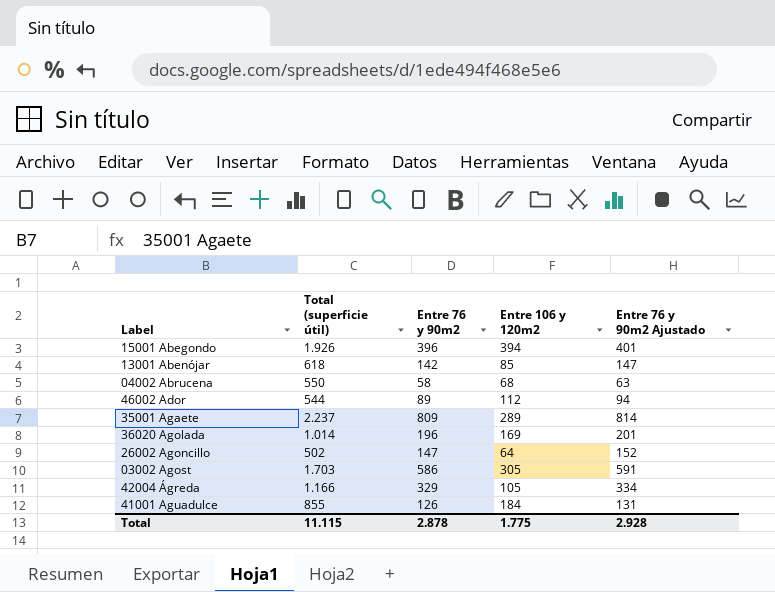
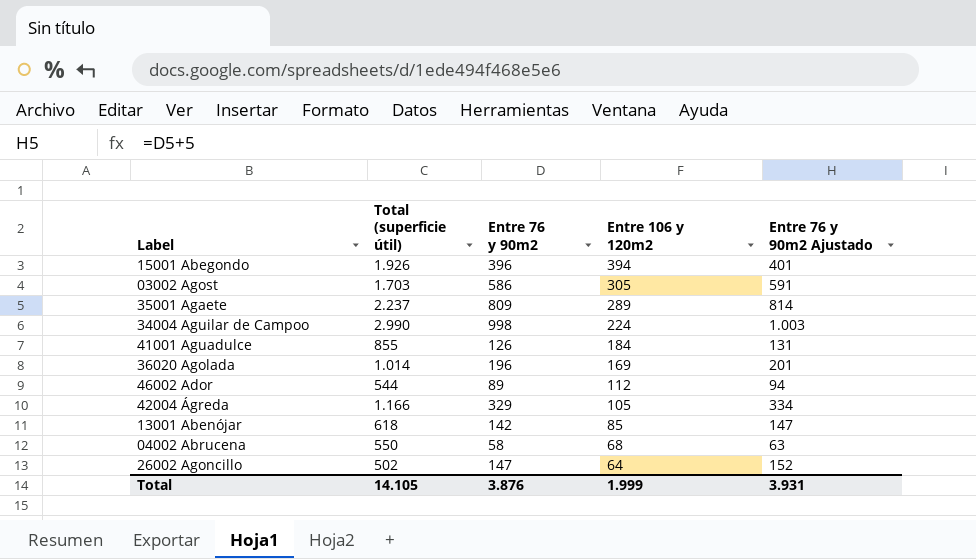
row order: none -> Entre 106 y 120m2 descending
row 34004 Aguilar de Campoo: none -> 2.990 | 998 | 224 | 1.003
Total | Total (superficie útil): 11.115 -> 14.105
Total | Entre 76 y 90m2: 2.878 -> 3.876
Total | Entre 106 y 120m2: 1.775 -> 1.999
Total | Entre 76 y 90m2 Ajustado: 2.928 -> 3.931

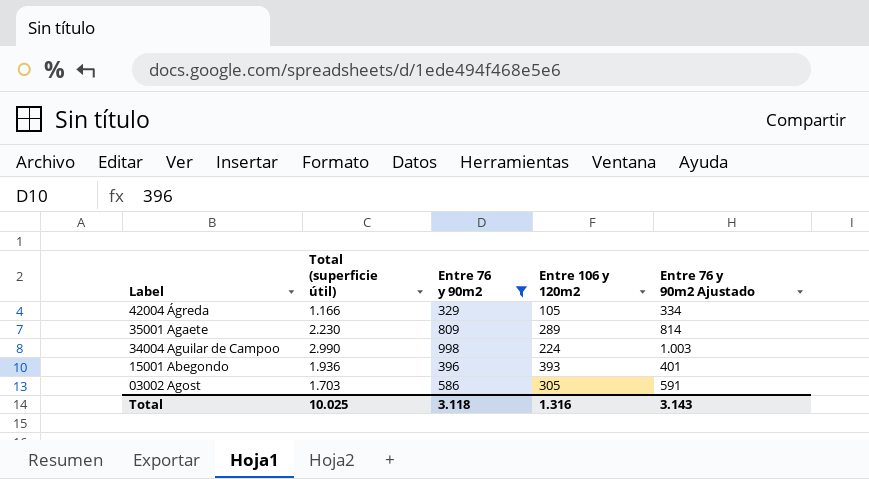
filter: none -> Entre 76 y 90m2 >= 329
row order: Entre 106 y 120m2 descending -> Label descending
35001 Agaete | Total (superficie útil): 2.237 -> 2.230
15001 Abegondo | Total (superficie útil): 1.926 -> 1.936
15001 Abegondo | Entre 106 y 120m2: 394 -> 393
Total | Total (superficie útil): 14.105 -> 10.025
Total | Entre 76 y 90m2: 3.876 -> 3.118
Total | Entre 106 y 120m2: 1.999 -> 1.316
Total | Entre 76 y 90m2 Ajustado: 3.931 -> 3.143

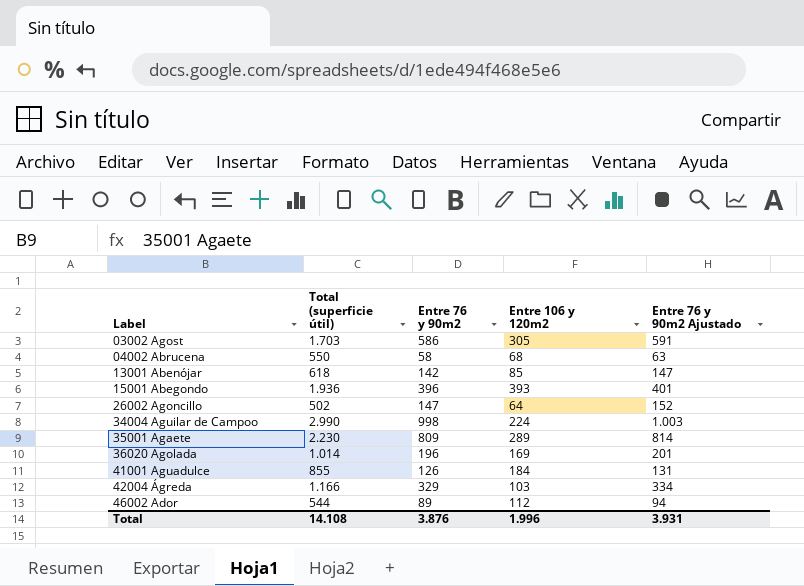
filter: Entre 76 y 90m2 >= 329 -> none
row order: Label descending -> Label ascending
42004 Ágreda | Entre 106 y 120m2: 105 -> 103
Total | Total (superficie útil): 10.025 -> 14.108
Total | Entre 76 y 90m2: 3.118 -> 3.876
Total | Entre 106 y 120m2: 1.316 -> 1.996
Total | Entre 76 y 90m2 Ajustado: 3.143 -> 3.931

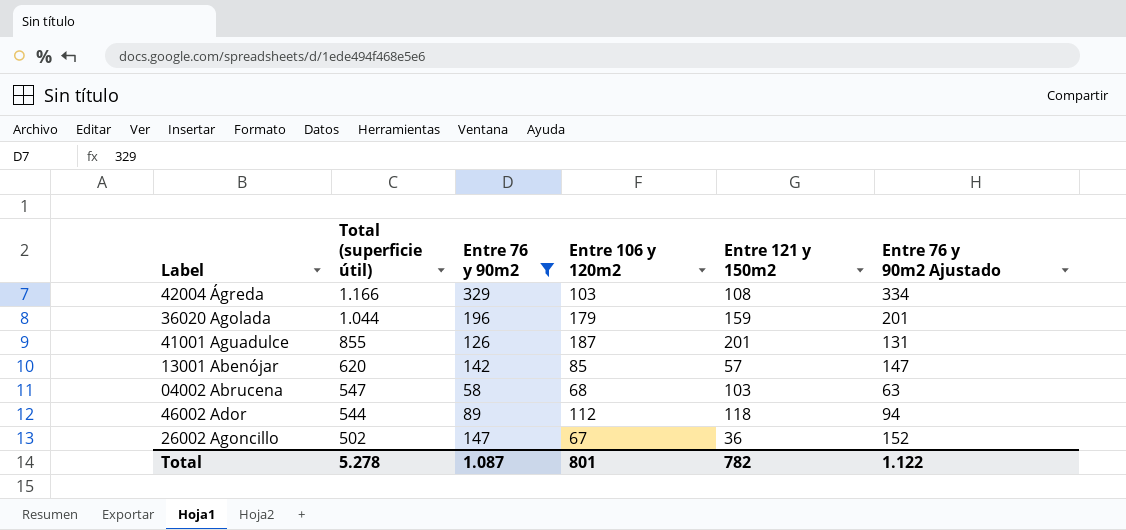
filter: none -> Entre 76 y 90m2 <= 329
row order: Label ascending -> Total (superficie útil) descending
column Entre 121 y 150m2 | position: none -> 5
36020 Agolada | Total (superficie útil): 1.014 -> 1.044
36020 Agolada | Entre 106 y 120m2: 169 -> 179
41001 Aguadulce | Entre 106 y 120m2: 184 -> 187
13001 Abenójar | Total (superficie útil): 618 -> 620
04002 Abrucena | Total (superficie útil): 550 -> 547
26002 Agoncillo | Entre 106 y 120m2: 64 -> 67
Total | Total (superficie útil): 14.108 -> 5.278
Total | Entre 76 y 90m2: 3.876 -> 1.087
Total | Entre 106 y 120m2: 1.996 -> 801
Total | Entre 76 y 90m2 Ajustado: 3.931 -> 1.122

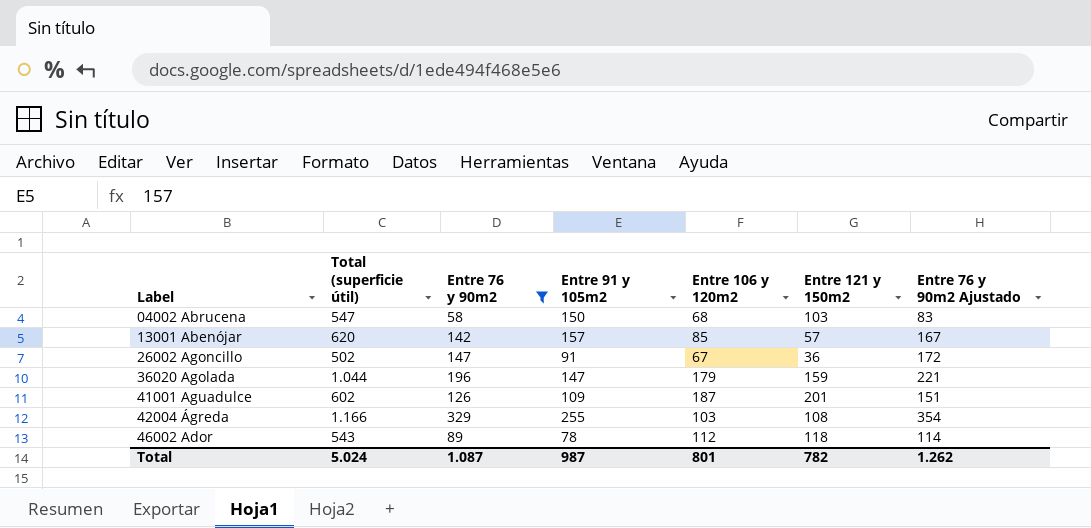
row order: Total (superficie útil) descending -> Label ascending
column Entre 91 y 105m2 | position: none -> 4
column Entre 76 y 90m2 Ajustado | formula: [Entre 76 y 90m2] + 5 -> [Entre 76 y 90m2] + 25
41001 Aguadulce | Total (superficie útil): 855 -> 602
46002 Ador | Total (superficie útil): 544 -> 543
Total | Total (superficie útil): 5.278 -> 5.024
Total | Entre 76 y 90m2 Ajustado: 1.122 -> 1.262

